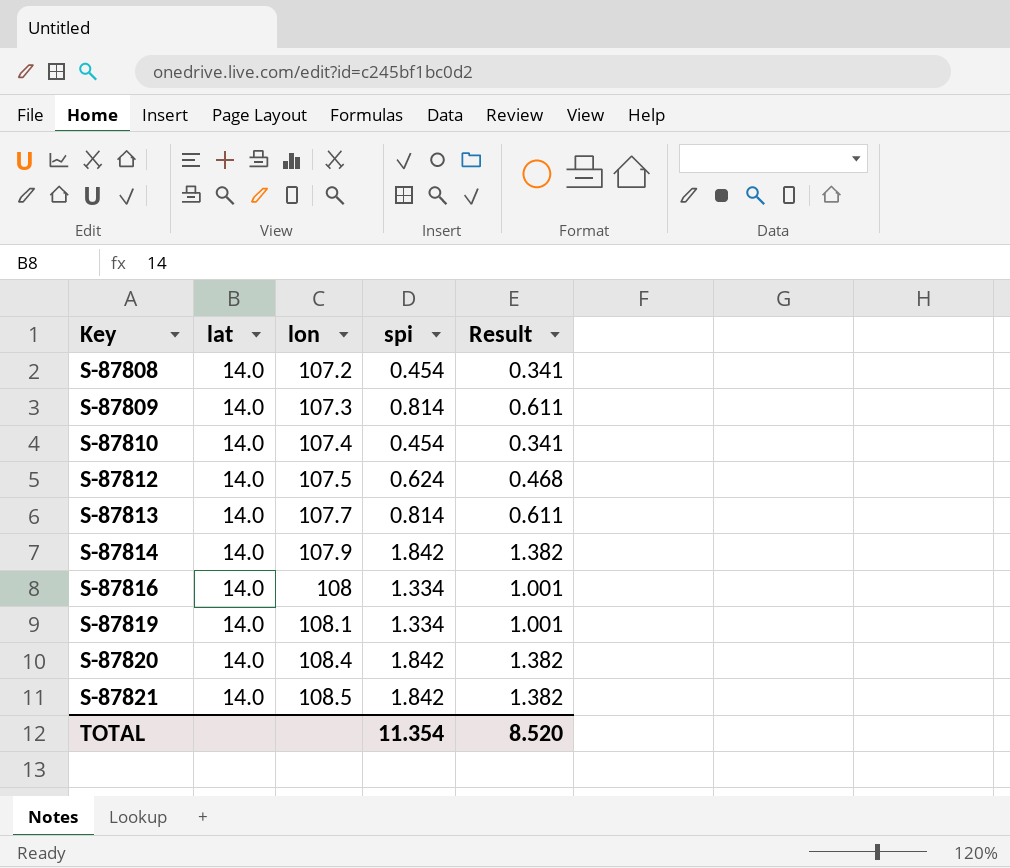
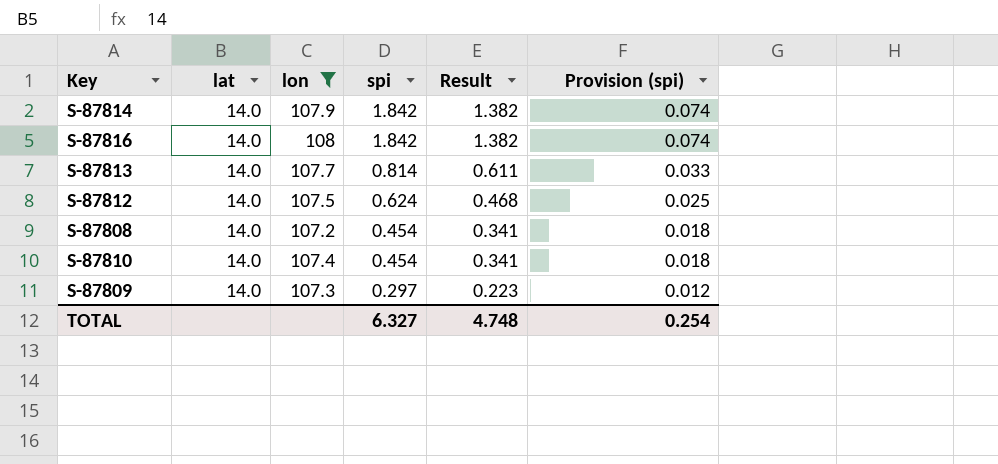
filter: none -> lon <= 108
row order: Key ascending -> spi descending
column Provision (spi) | formula: none -> [spi] * 0.04
S-87816 | spi: 1.334 -> 1.842
S-87816 | Result: 1.001 -> 1.382
S-87809 | spi: 0.814 -> 0.297
S-87809 | Result: 0.611 -> 0.223
TOTAL | spi: 11.354 -> 6.327
TOTAL | Result: 8.520 -> 4.748

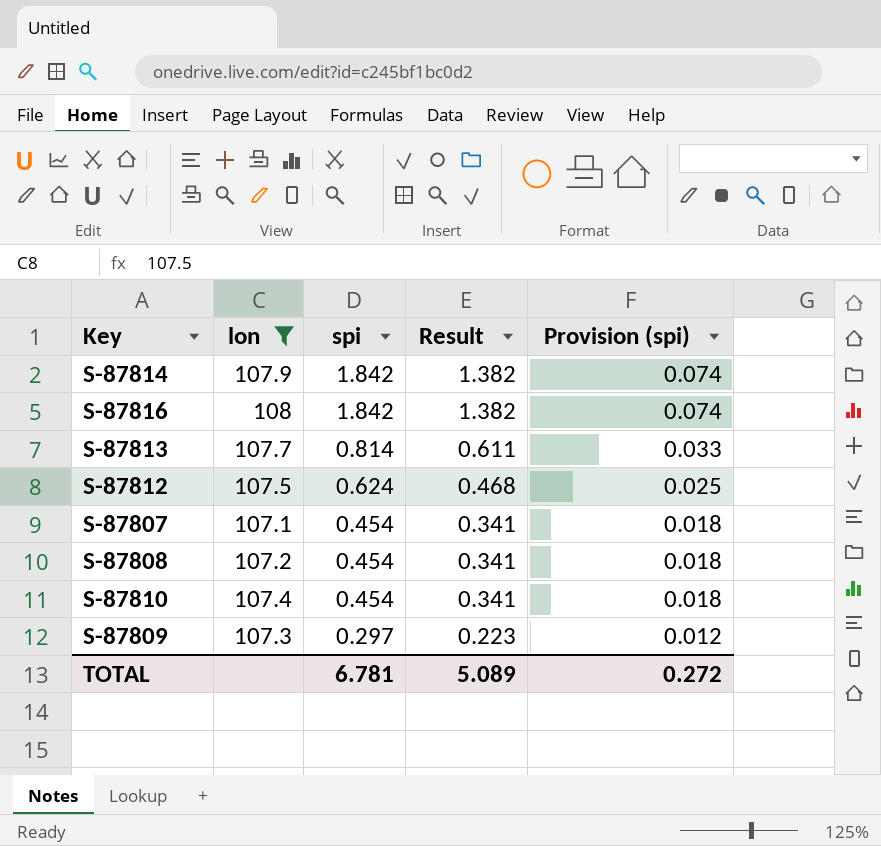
column lat | position: 2 -> none
row S-87807: none -> 107.1 | 0.454 | 0.341 | 0.018
TOTAL | spi: 6.327 -> 6.781
TOTAL | Result: 4.748 -> 5.089
TOTAL | Provision (spi): 0.254 -> 0.272

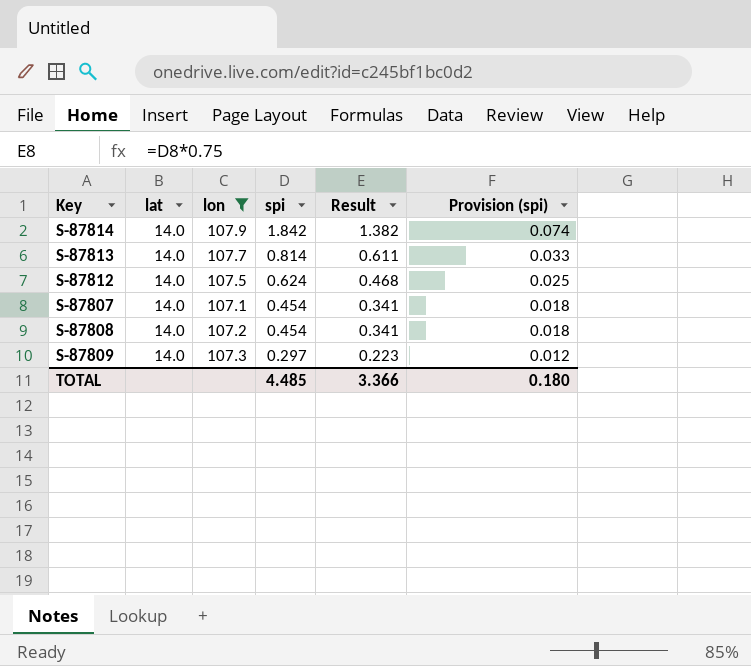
column lat | position: none -> 2
row S-87816: 108 | 1.842 | 1.382 | 0.074 -> none
row S-87810: 107.4 | 0.454 | 0.341 | 0.018 -> none
TOTAL | spi: 6.781 -> 4.485
TOTAL | Result: 5.089 -> 3.366
TOTAL | Provision (spi): 0.272 -> 0.180

